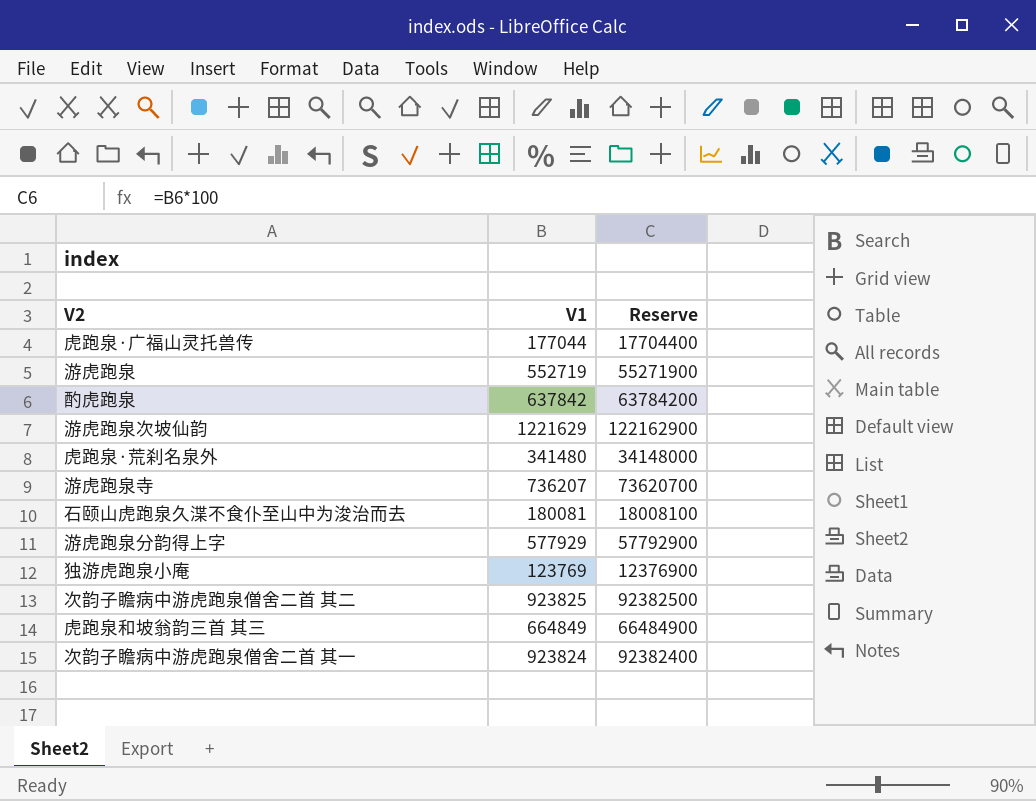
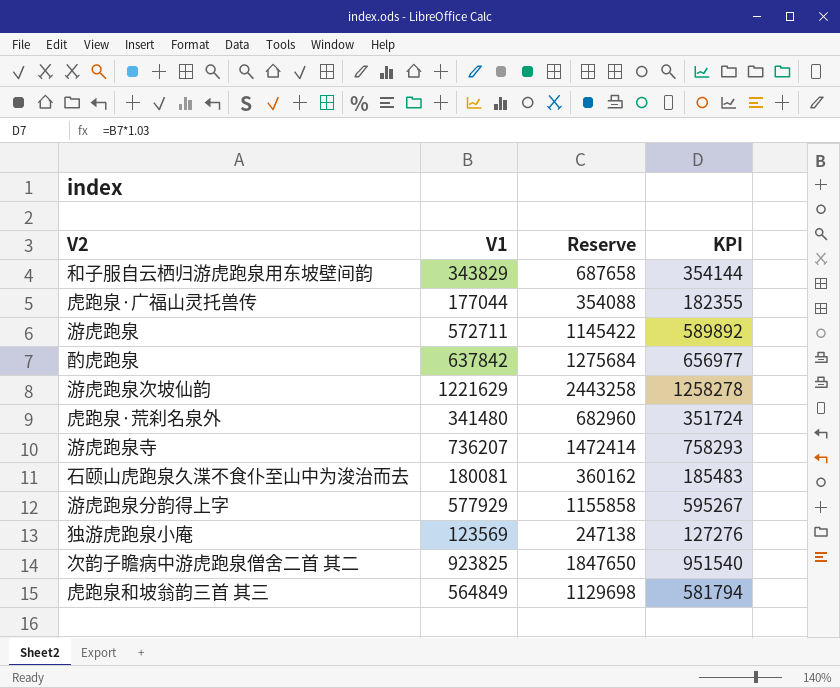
column Reserve | formula: [V1] * 100 -> [V1] * 2
column KPI | formula: none -> [V1] * 1.03
row 次韵子瞻病中游虎跑泉僧舍二首 其一: 923824 | 92382400 -> none
row 和子服自云栖归游虎跑泉用东坡壁间韵: none -> 343829 | 687658 | 354144
游虎跑泉 | V1: 552719 -> 572711
独游虎跑泉小庵 | V1: 123769 -> 123569
虎跑泉和坡翁韵三首 其三 | V1: 664849 -> 564849

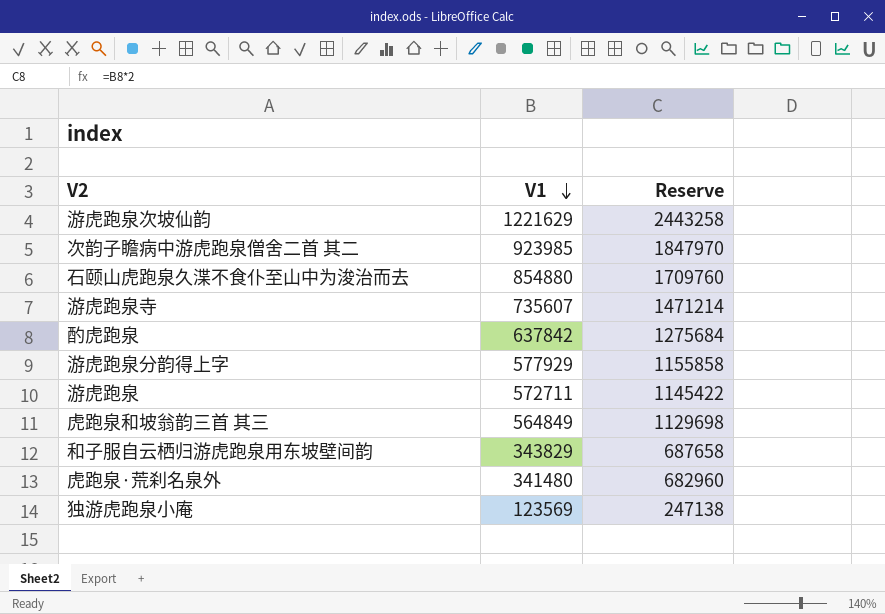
row order: none -> V1 descending
column KPI | formula: [V1] * 1.03 -> none
row 虎跑泉·广福山灵托兽传: 177044 | 354088 | 182355 -> none
次韵子瞻病中游虎跑泉僧舍二首 其二 | V1: 923825 -> 923985
次韵子瞻病中游虎跑泉僧舍二首 其二 | Reserve: 1847650 -> 1847970
石颐山虎跑泉久渫不食仆至山中为浚治而去 | V1: 180081 -> 854880
石颐山虎跑泉久渫不食仆至山中为浚治而去 | Reserve: 360162 -> 1709760
游虎跑泉寺 | V1: 736207 -> 735607
游虎跑泉寺 | Reserve: 1472414 -> 1471214

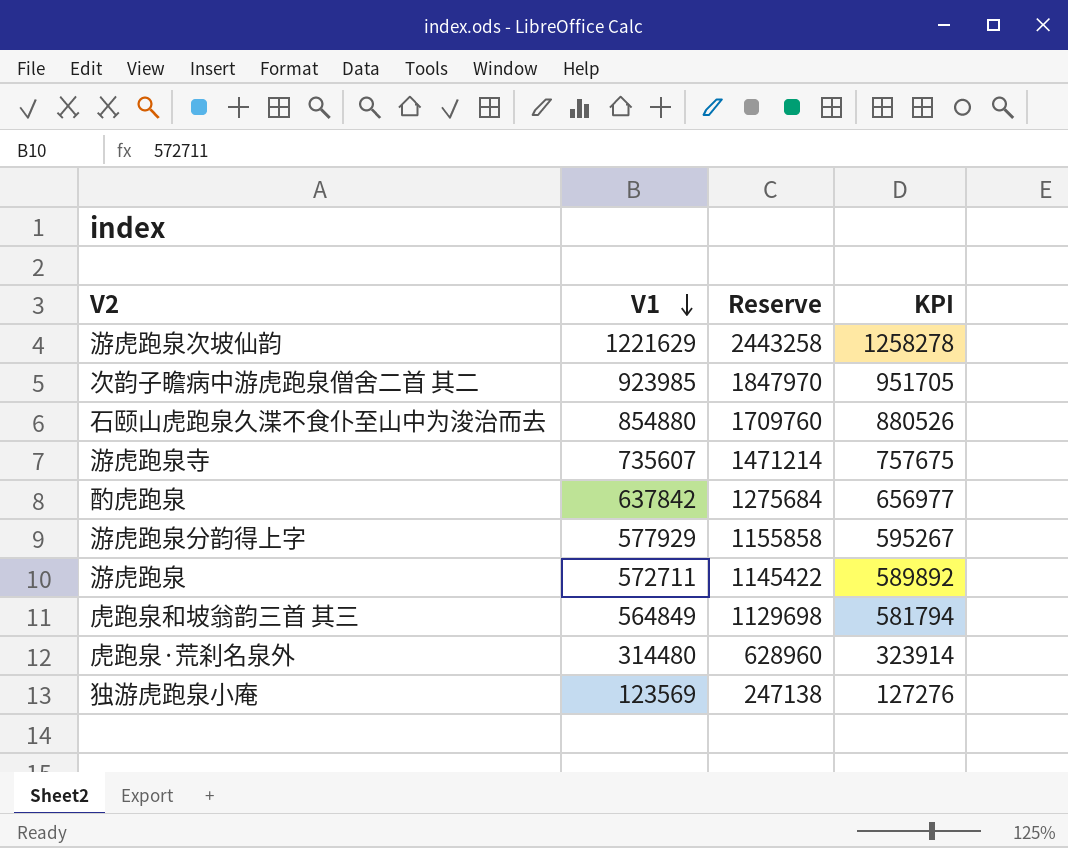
column KPI | formula: none -> [V1] * 1.03
row 和子服自云栖归游虎跑泉用东坡壁间韵: 343829 | 687658 -> none
虎跑泉·荒刹名泉外 | V1: 341480 -> 314480
虎跑泉·荒刹名泉外 | Reserve: 682960 -> 628960

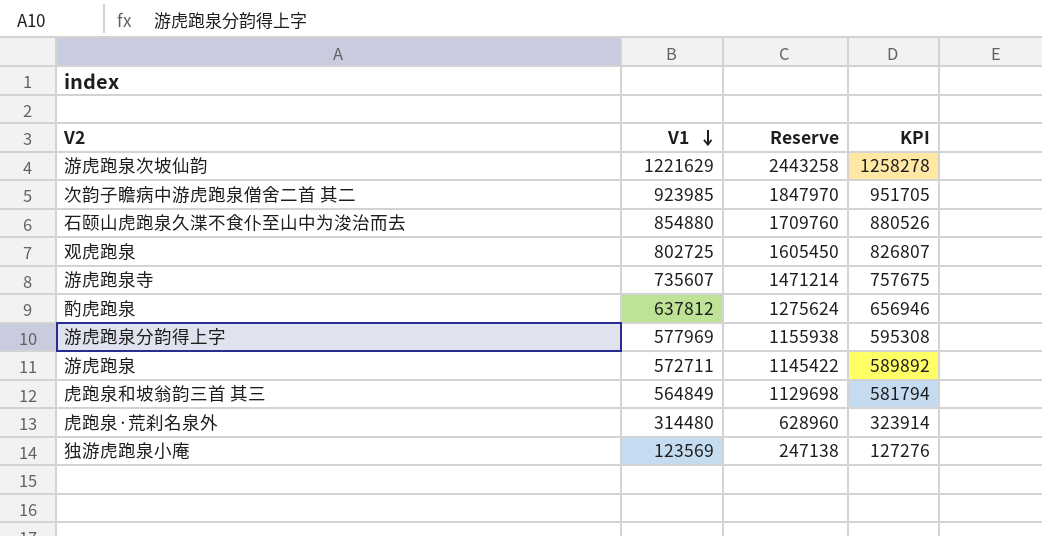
row 观虎跑泉: none -> 802725 | 1605450 | 826807
酌虎跑泉 | V1: 637842 -> 637812
酌虎跑泉 | Reserve: 1275684 -> 1275624
酌虎跑泉 | KPI: 656977 -> 656946
游虎跑泉分韵得上字 | V1: 577929 -> 577969
游虎跑泉分韵得上字 | Reserve: 1155858 -> 1155938
游虎跑泉分韵得上字 | KPI: 595267 -> 595308

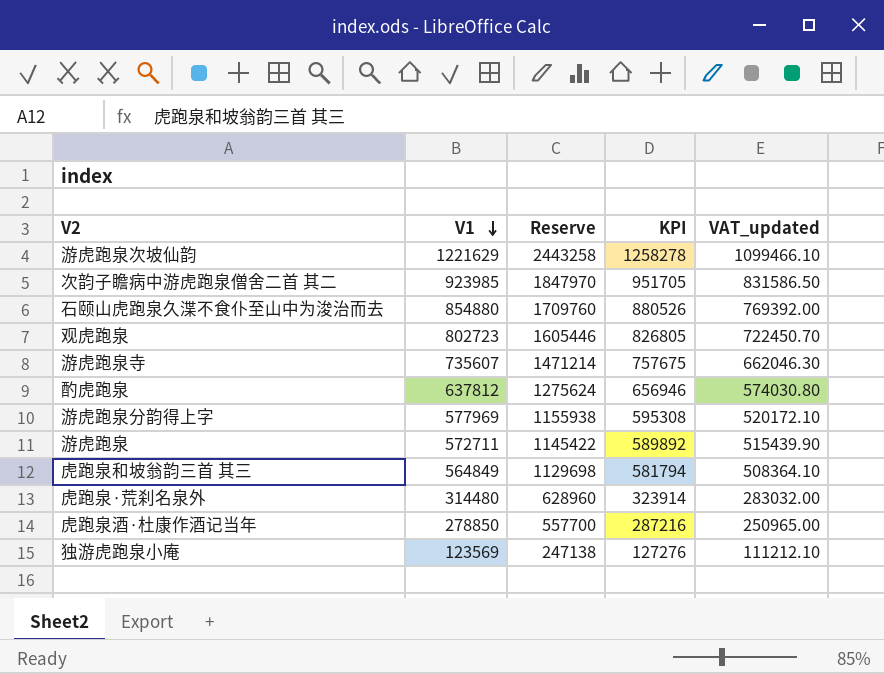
column VAT_updated | formula: none -> [V1] * 0.9
观虎跑泉 | V1: 802725 -> 802723
观虎跑泉 | Reserve: 1605450 -> 1605446
观虎跑泉 | KPI: 826807 -> 826805
row 虎跑泉酒·杜康作酒记当年: none -> 278850 | 557700 | 287216 | 250965.00

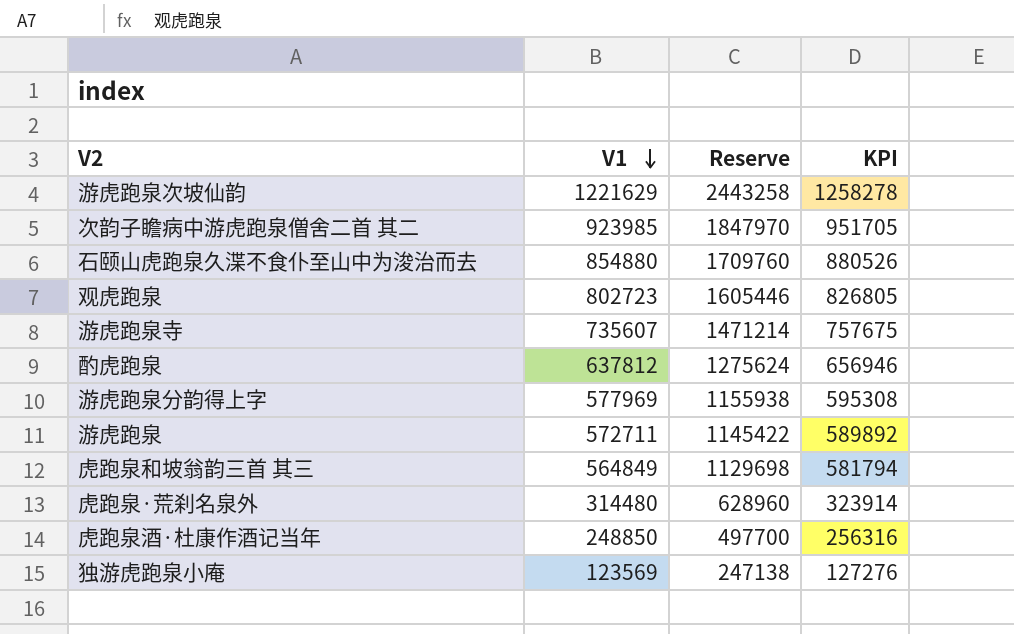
column VAT_updated | formula: [V1] * 0.9 -> none
虎跑泉酒·杜康作酒记当年 | V1: 278850 -> 248850
虎跑泉酒·杜康作酒记当年 | Reserve: 557700 -> 497700
虎跑泉酒·杜康作酒记当年 | KPI: 287216 -> 256316

